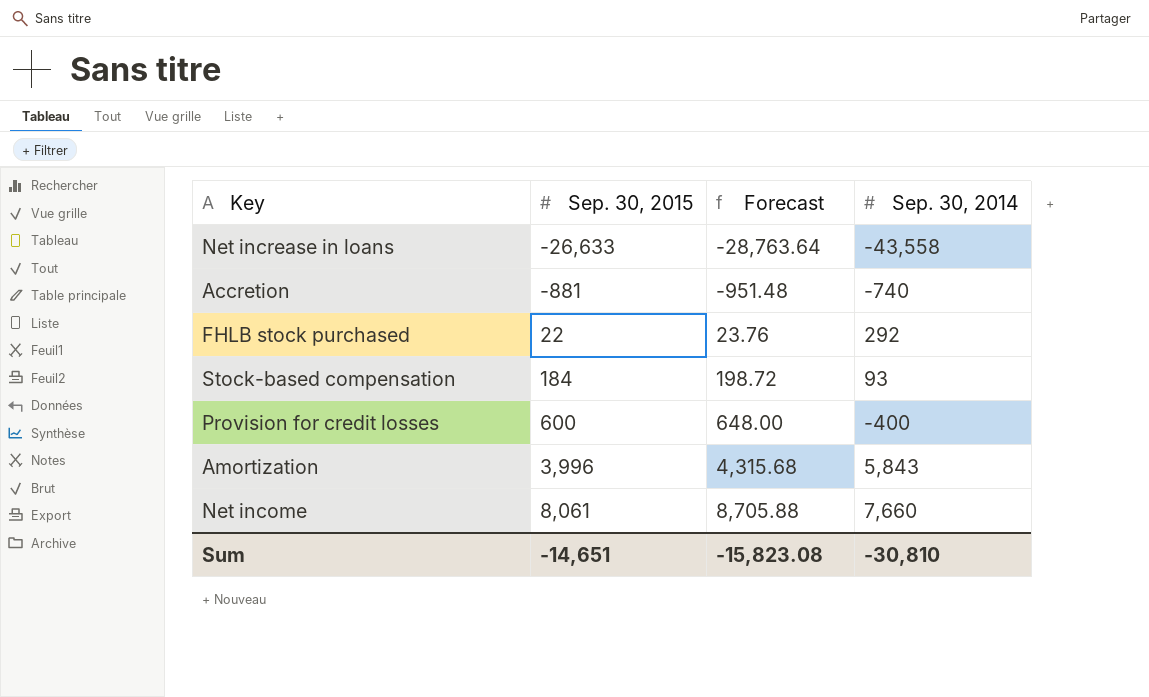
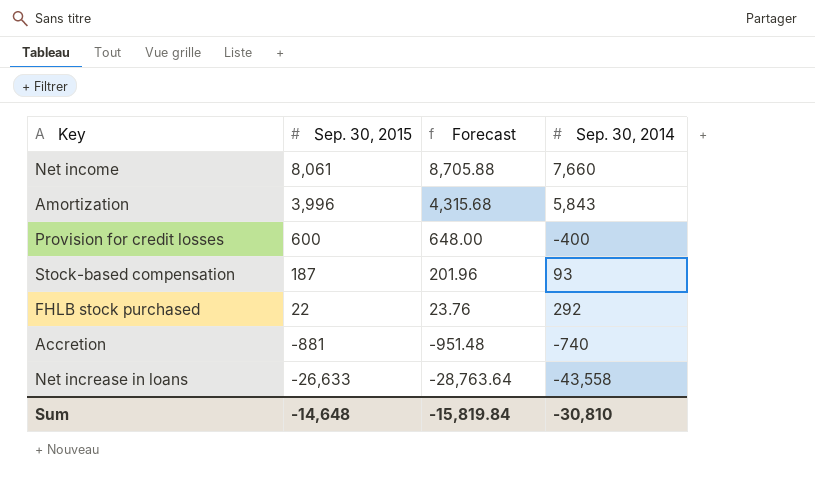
row order: Sep. 30, 2015 ascending -> Sep. 30, 2015 descending
Stock-based compensation | Sep. 30, 2015: 184 -> 187
Stock-based compensation | Forecast: 198.72 -> 201.96
Sum | Sep. 30, 2015: -14,651 -> -14,648
Sum | Forecast: -15,823.08 -> -15,819.84

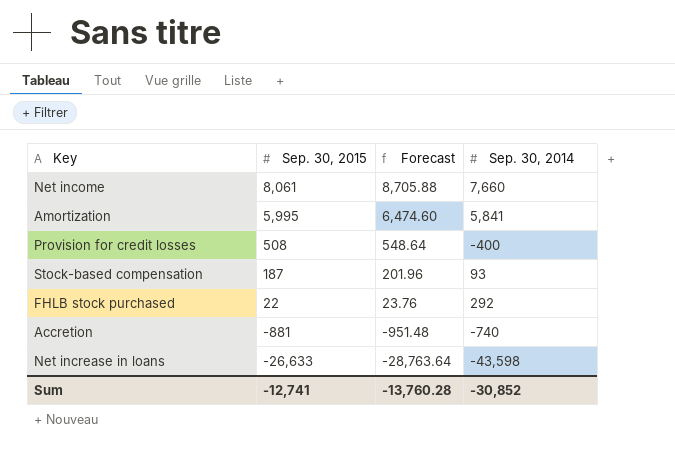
Amortization | Sep. 30, 2015: 3,996 -> 5,995
Amortization | Forecast: 4,315.68 -> 6,474.60
Amortization | Sep. 30, 2014: 5,843 -> 5,841
Provision for credit losses | Sep. 30, 2015: 600 -> 508
Provision for credit losses | Forecast: 648.00 -> 548.64
Net increase in loans | Sep. 30, 2014: -43,558 -> -43,598
Sum | Sep. 30, 2015: -14,648 -> -12,741
Sum | Forecast: -15,819.84 -> -13,760.28
Sum | Sep. 30, 2014: -30,810 -> -30,852

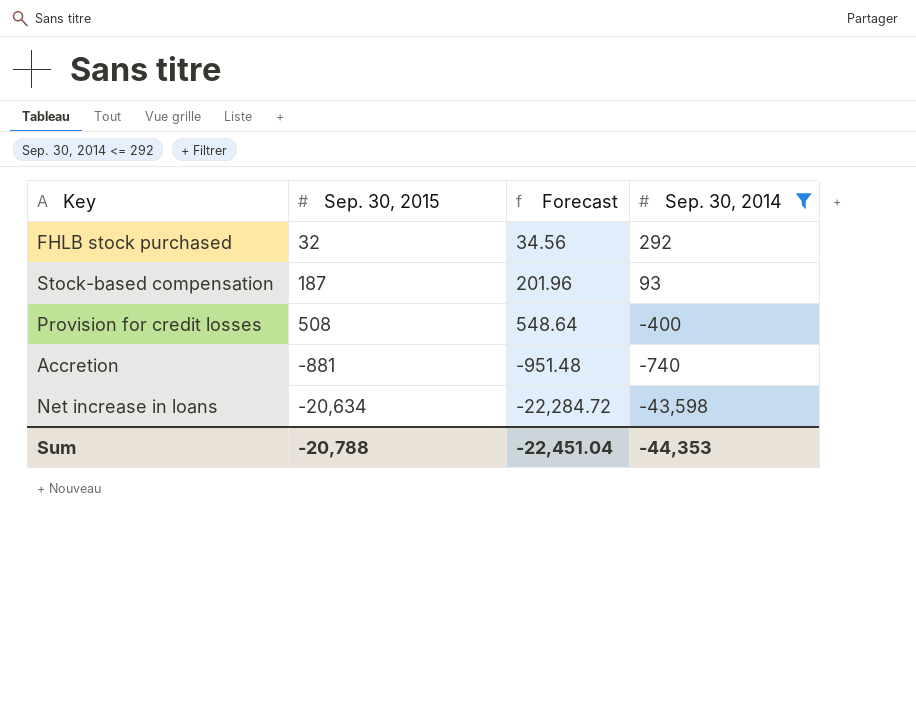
filter: none -> Sep. 30, 2014 <= 292
row order: Sep. 30, 2015 descending -> Sep. 30, 2014 descending
FHLB stock purchased | Sep. 30, 2015: 22 -> 32
FHLB stock purchased | Forecast: 23.76 -> 34.56
Net increase in loans | Sep. 30, 2015: -26,633 -> -20,634
Net increase in loans | Forecast: -28,763.64 -> -22,284.72
Sum | Sep. 30, 2015: -12,741 -> -20,788
Sum | Forecast: -13,760.28 -> -22,451.04
Sum | Sep. 30, 2014: -30,852 -> -44,353

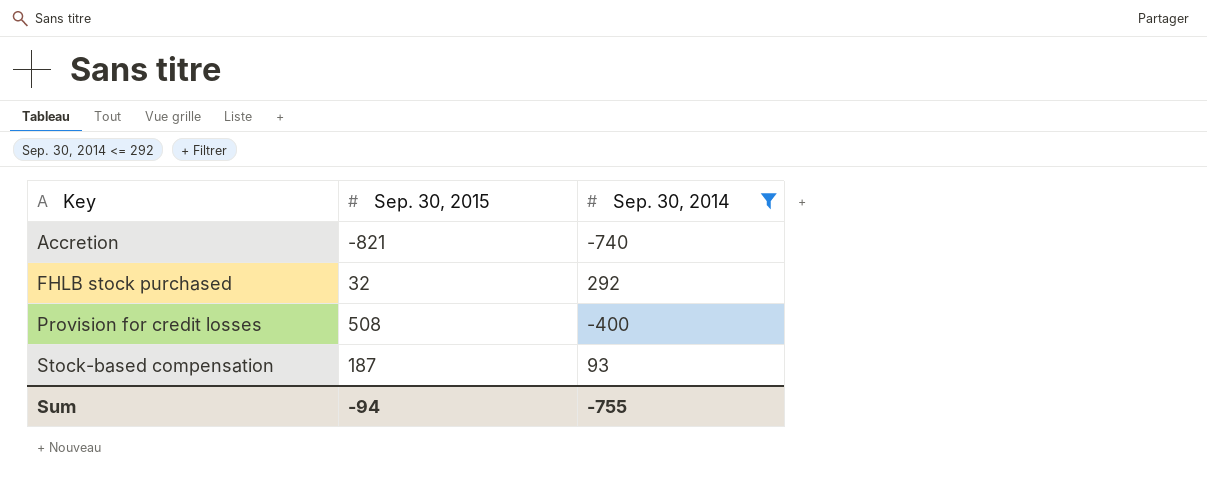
row order: Sep. 30, 2014 descending -> Key ascending
column Forecast | formula: [Sep. 30, 2015] * 1.08 -> none
row Net increase in loans: -20,634 | -22,284.72 | -43,598 -> none
Accretion | Sep. 30, 2015: -881 -> -821
Sum | Sep. 30, 2015: -20,788 -> -94
Sum | Sep. 30, 2014: -44,353 -> -755

